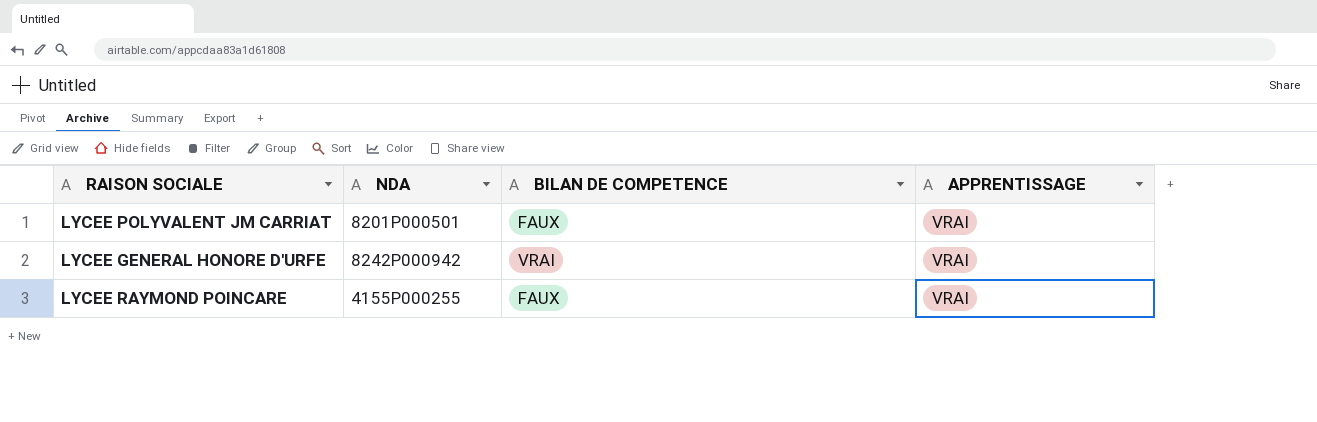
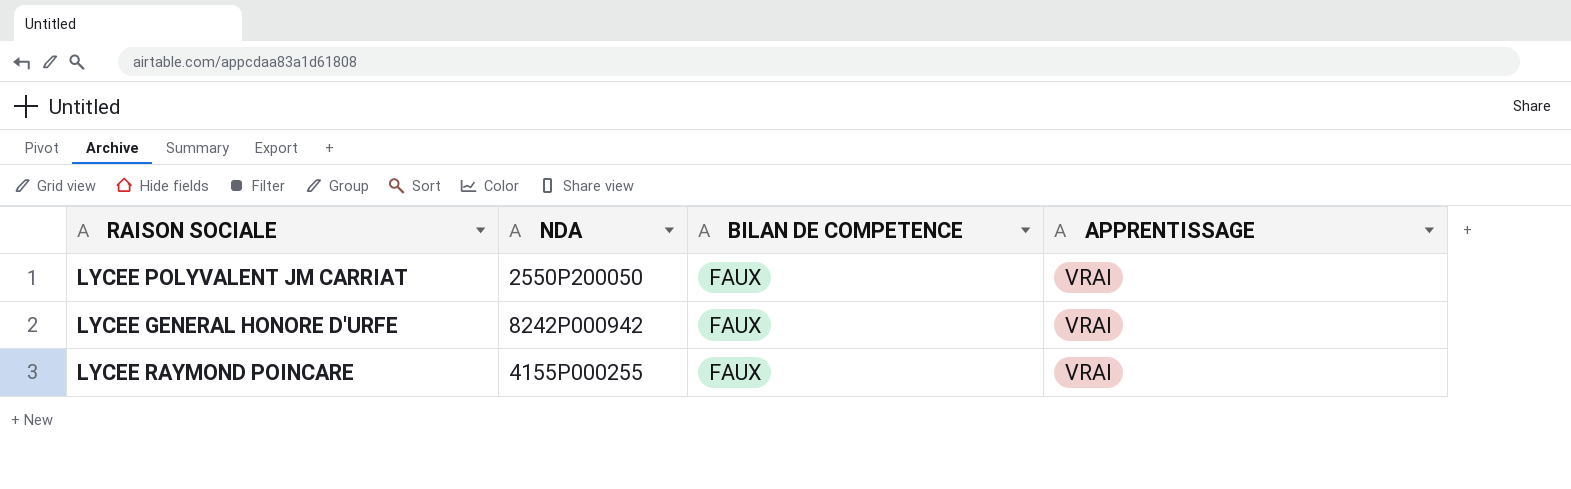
LYCEE POLYVALENT JM CARRIAT | NDA: 8201P000501 -> 2550P200050
LYCEE GENERAL HONORE D'URFE | BILAN DE COMPETENCE: VRAI -> FAUX

